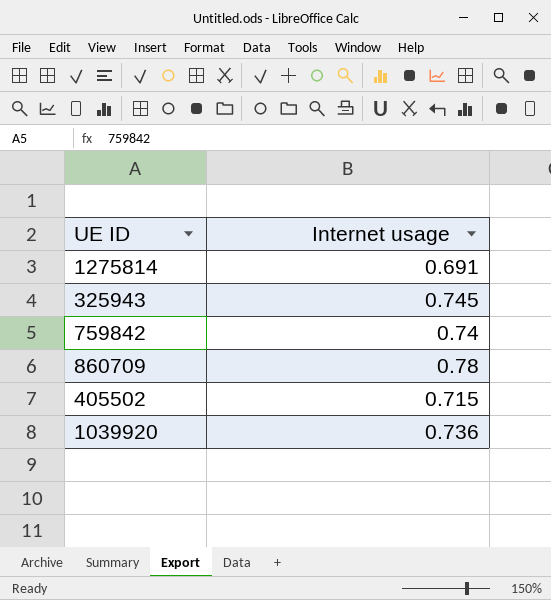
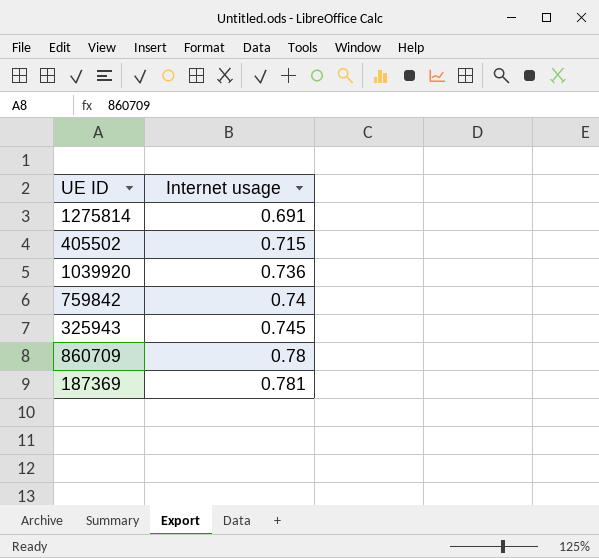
row order: none -> Internet usage ascending
row 187369: none -> 0.781

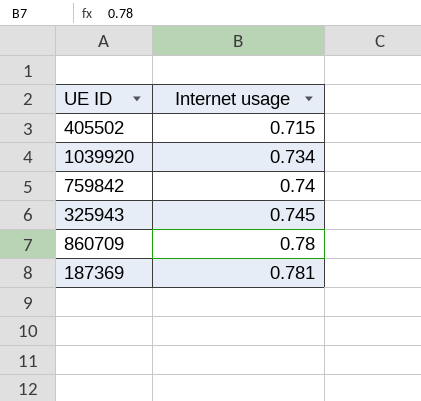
row 1275814: 0.691 -> none
1039920 | Internet usage: 0.736 -> 0.734

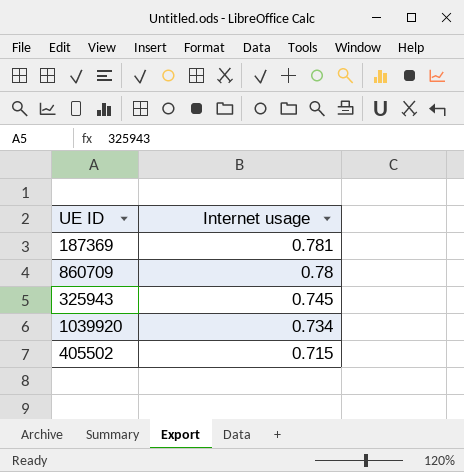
row order: Internet usage ascending -> Internet usage descending
row 759842: 0.74 -> none

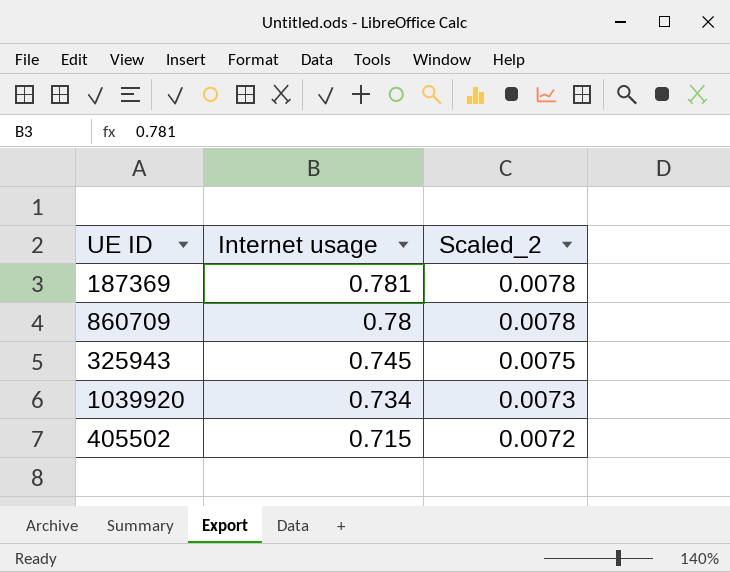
column Scaled_2 | formula: none -> [Internet usage] * 0.01

